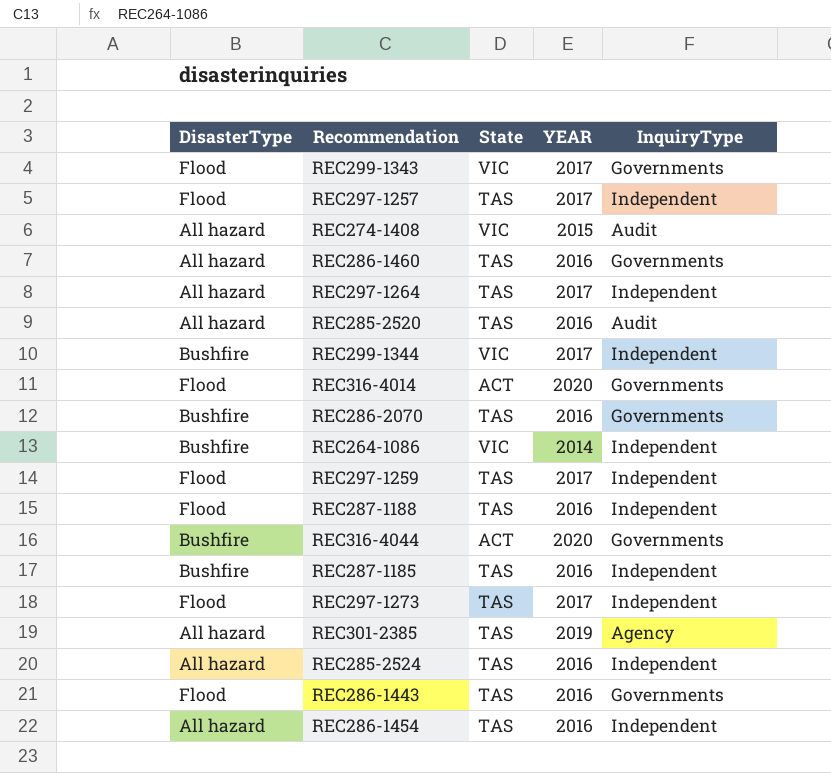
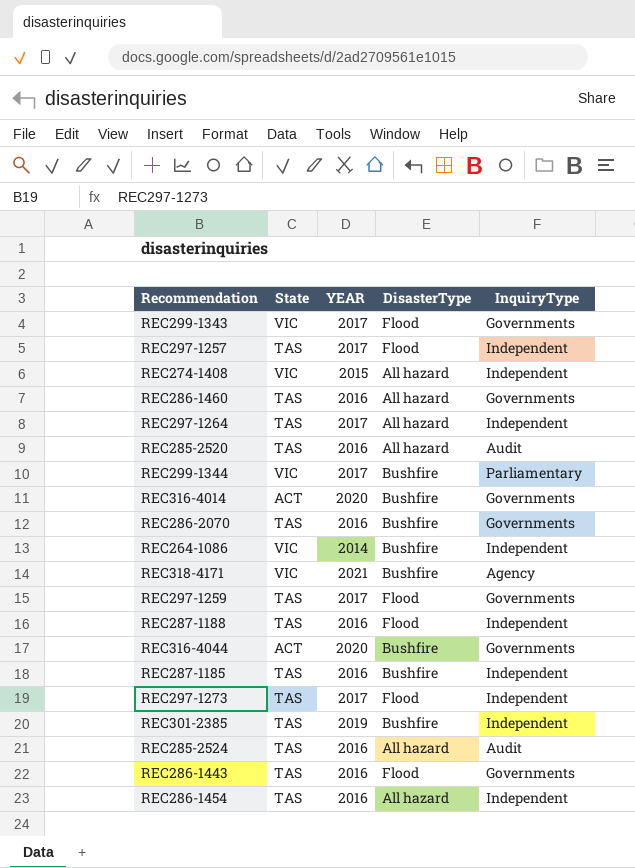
column DisasterType | position: 1 -> 4
REC274-1408 | InquiryType: Audit -> Independent
REC299-1344 | InquiryType: Independent -> Parliamentary
REC316-4014 | DisasterType: Flood -> Bushfire
row REC318-4171: none -> VIC | 2021 | Bushfire | Agency
REC297-1259 | InquiryType: Independent -> Governments
REC301-2385 | DisasterType: All hazard -> Bushfire
REC301-2385 | InquiryType: Agency -> Independent
REC285-2524 | InquiryType: Independent -> Audit

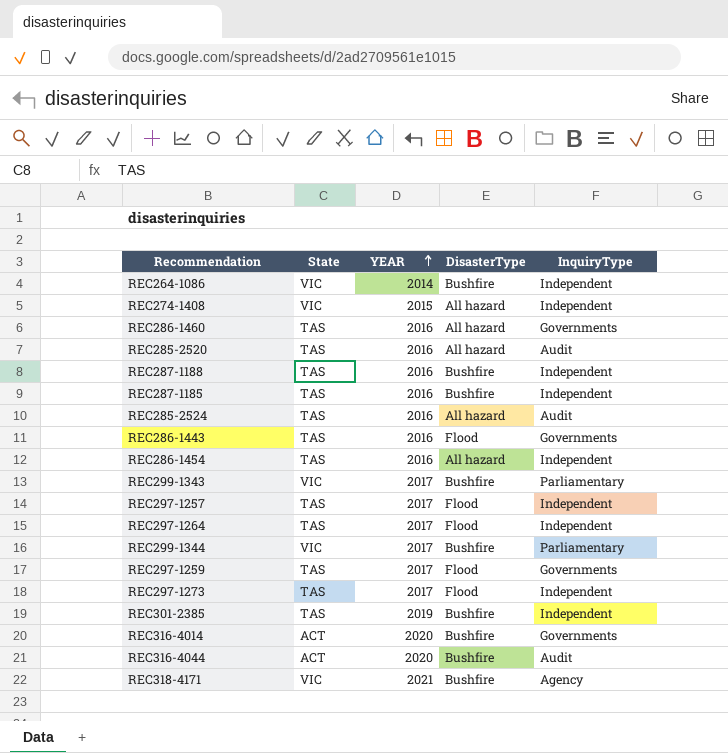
row order: none -> YEAR ascending
row REC286-2070: TAS | 2016 | Bushfire | Governments -> none
REC287-1188 | DisasterType: Flood -> Bushfire
REC299-1343 | DisasterType: Flood -> Bushfire
REC299-1343 | InquiryType: Governments -> Parliamentary
REC297-1264 | DisasterType: All hazard -> Flood
REC316-4044 | InquiryType: Governments -> Audit

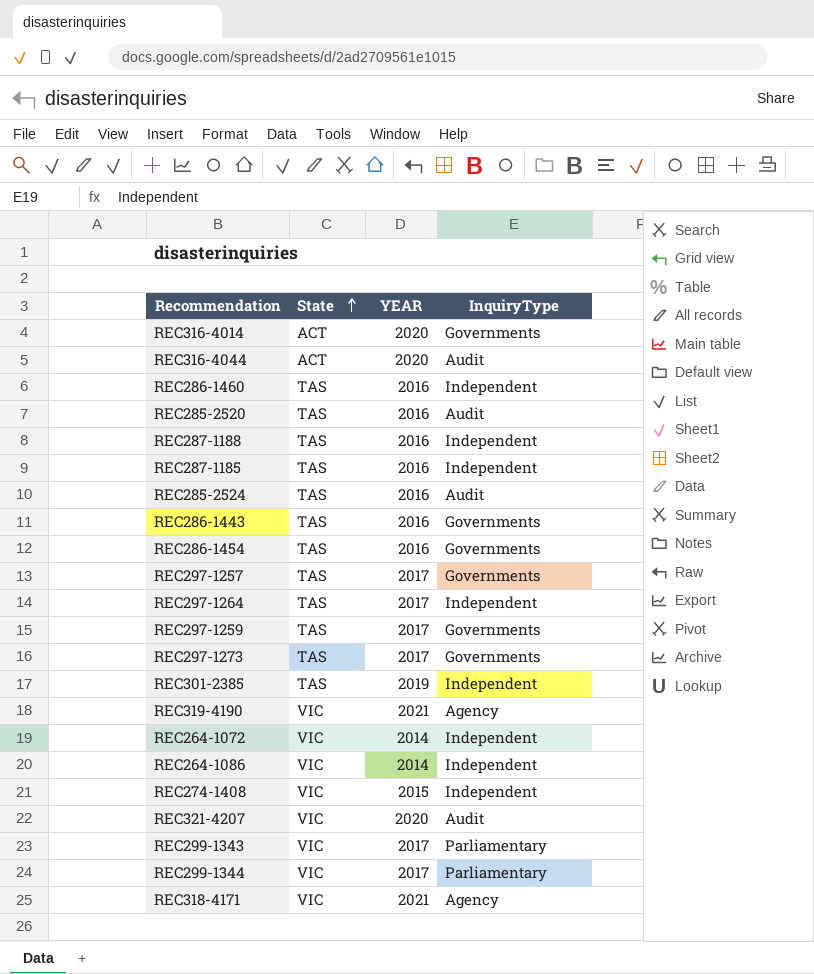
row order: YEAR ascending -> State ascending
column DisasterType | position: 4 -> none
REC286-1460 | InquiryType: Governments -> Independent
REC286-1454 | InquiryType: Independent -> Governments
REC297-1257 | InquiryType: Independent -> Governments
REC297-1273 | InquiryType: Independent -> Governments
row REC319-4190: none -> VIC | 2021 | Agency
row REC264-1072: none -> VIC | 2014 | Independent
row REC321-4207: none -> VIC | 2020 | Audit

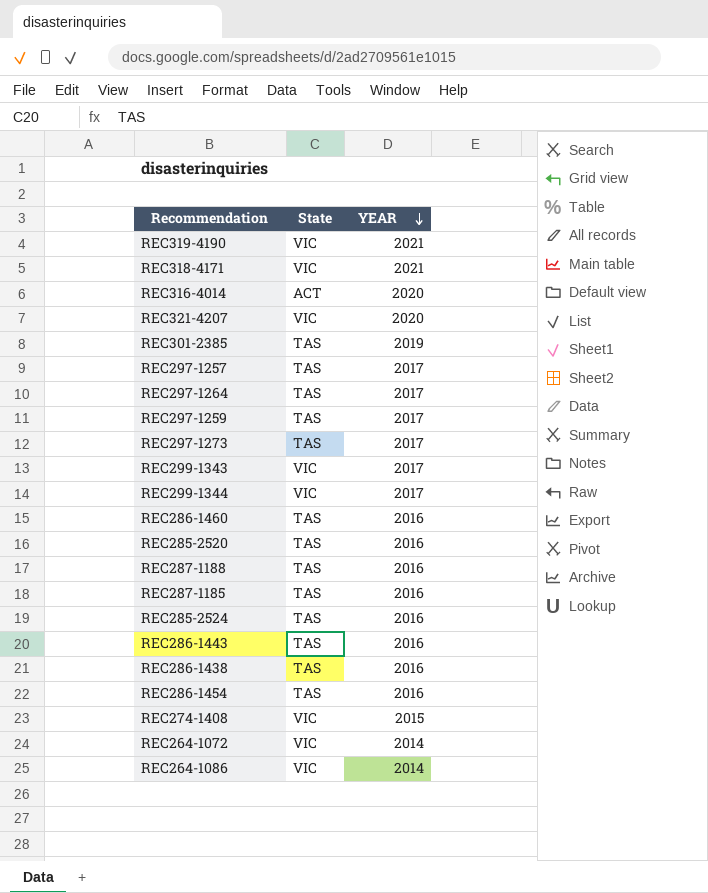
row order: State ascending -> YEAR descending
column InquiryType | position: 4 -> none
row REC316-4044: ACT | 2020 | Audit -> none
row REC286-1438: none -> TAS | 2016

